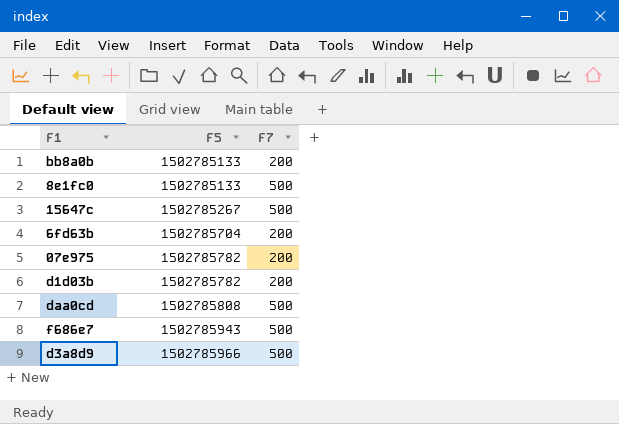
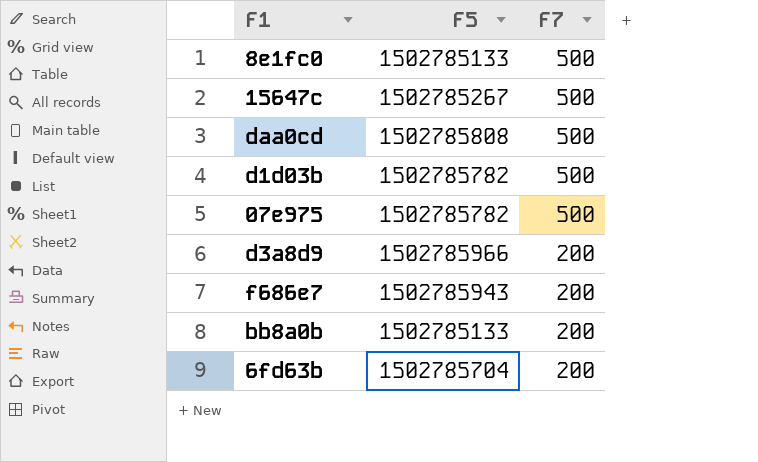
row order: F5 ascending -> F7 descending
d1d03b | F7: 200 -> 500
07e975 | F7: 200 -> 500
d3a8d9 | F7: 500 -> 200
f686e7 | F7: 500 -> 200

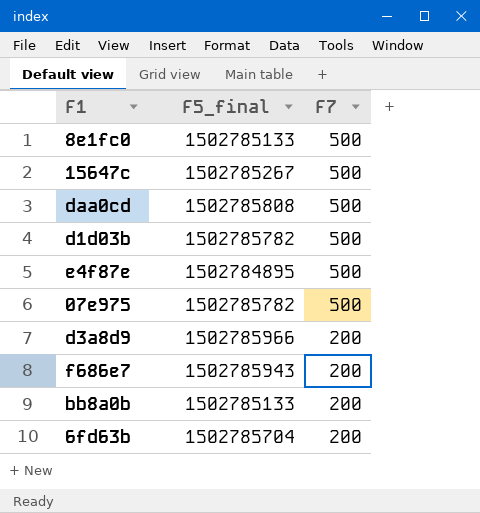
column name: F5 -> F5_final
row e4f87e: none -> 1502784895 | 500

